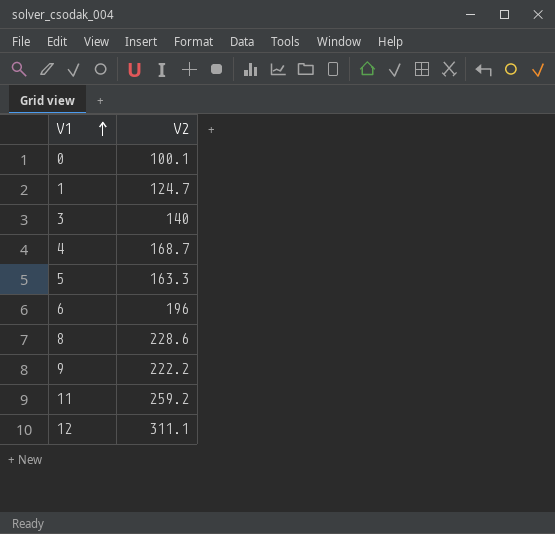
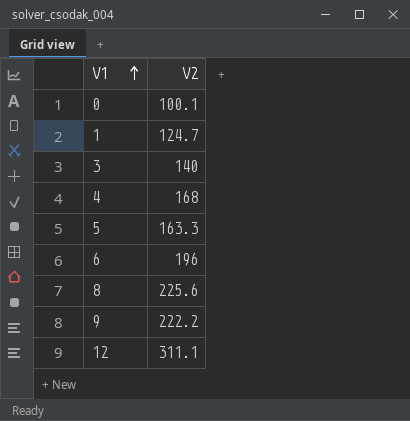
row 11: 259.2 -> none
4 | V2: 168.7 -> 168
8 | V2: 228.6 -> 225.6

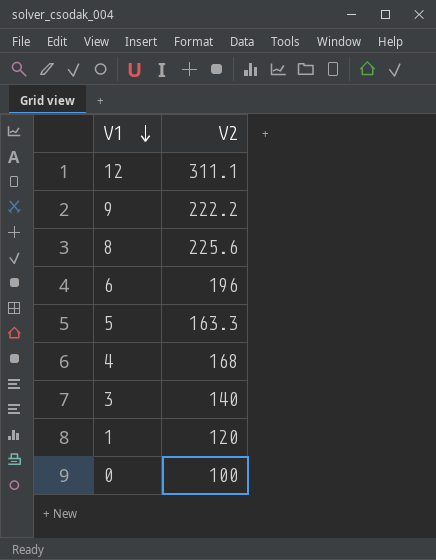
row order: V1 ascending -> V1 descending
1 | V2: 124.7 -> 120
0 | V2: 100.1 -> 100

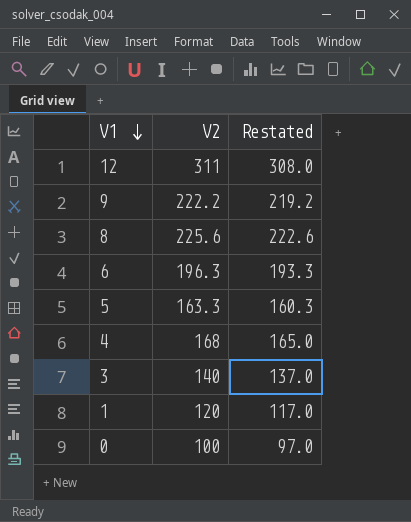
column Restated | formula: none -> [V2] - 3
12 | V2: 311.1 -> 311
6 | V2: 196 -> 196.3

